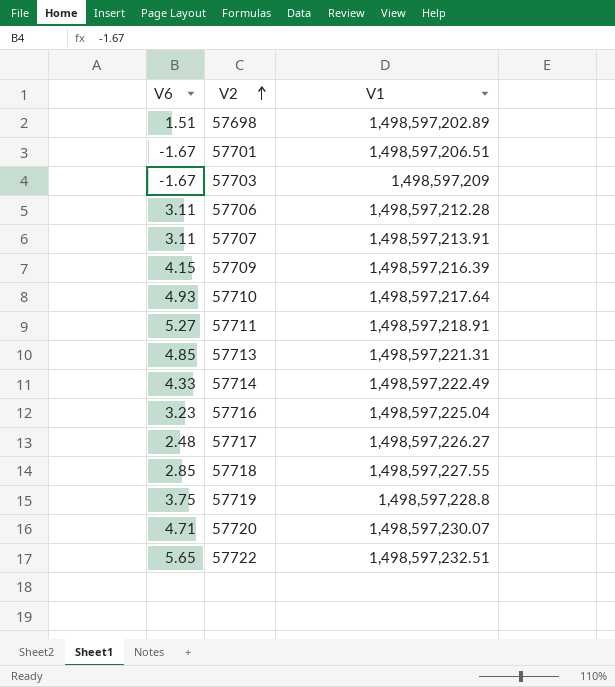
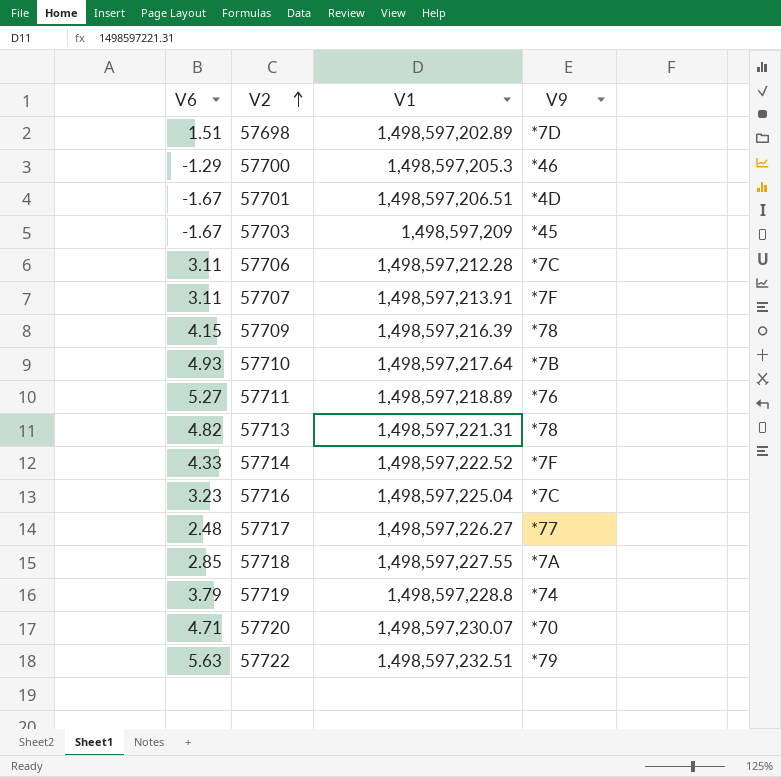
column V9 | position: none -> 4
row 57700: none -> -1.29 | 1,498,597,205.3 | *46
57711 | V1: 1,498,597,218.91 -> 1,498,597,218.89
57713 | V6: 4.85 -> 4.82
57714 | V1: 1,498,597,222.49 -> 1,498,597,222.52
57719 | V6: 3.75 -> 3.79
57722 | V6: 5.65 -> 5.63

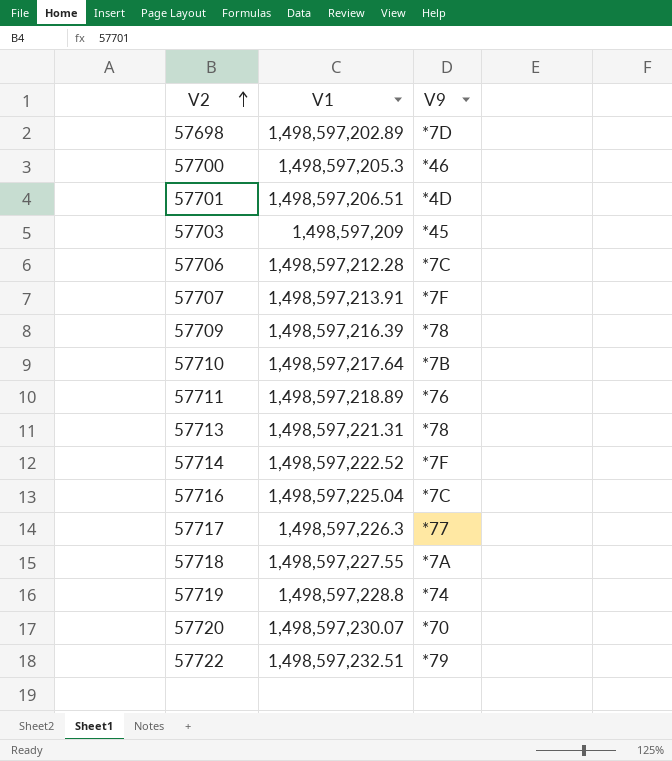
column V6 | position: 1 -> none
57717 | V1: 1,498,597,226.27 -> 1,498,597,226.3

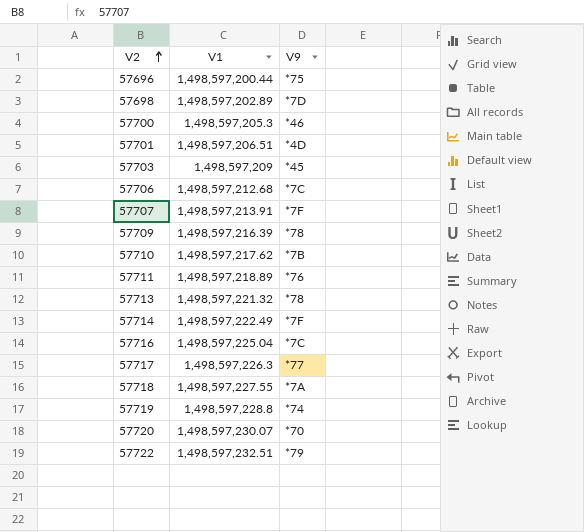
row 57696: none -> 1,498,597,200.44 | *75
57706 | V1: 1,498,597,212.28 -> 1,498,597,212.68
57710 | V1: 1,498,597,217.64 -> 1,498,597,217.62
57713 | V1: 1,498,597,221.31 -> 1,498,597,221.32
57714 | V1: 1,498,597,222.52 -> 1,498,597,222.49

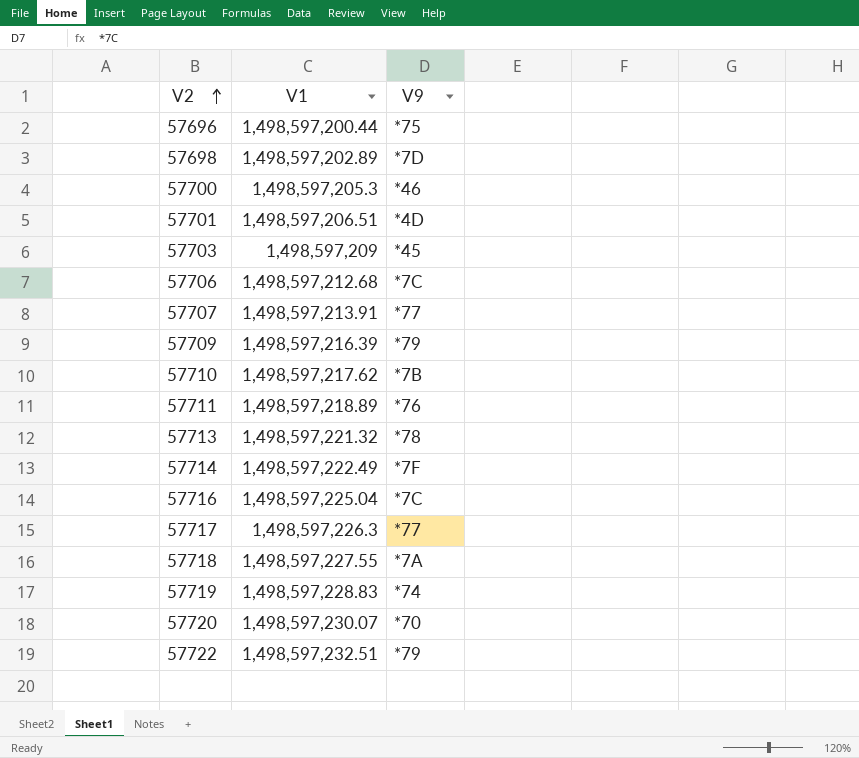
57707 | V9: *7F -> *77
57709 | V9: *78 -> *79
57719 | V1: 1,498,597,228.8 -> 1,498,597,228.83

